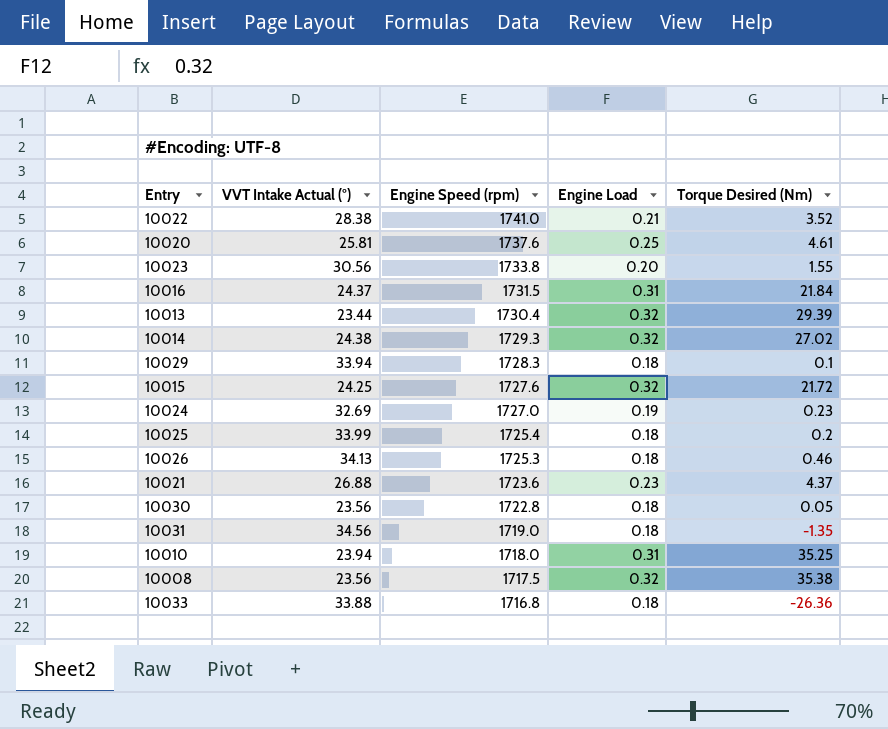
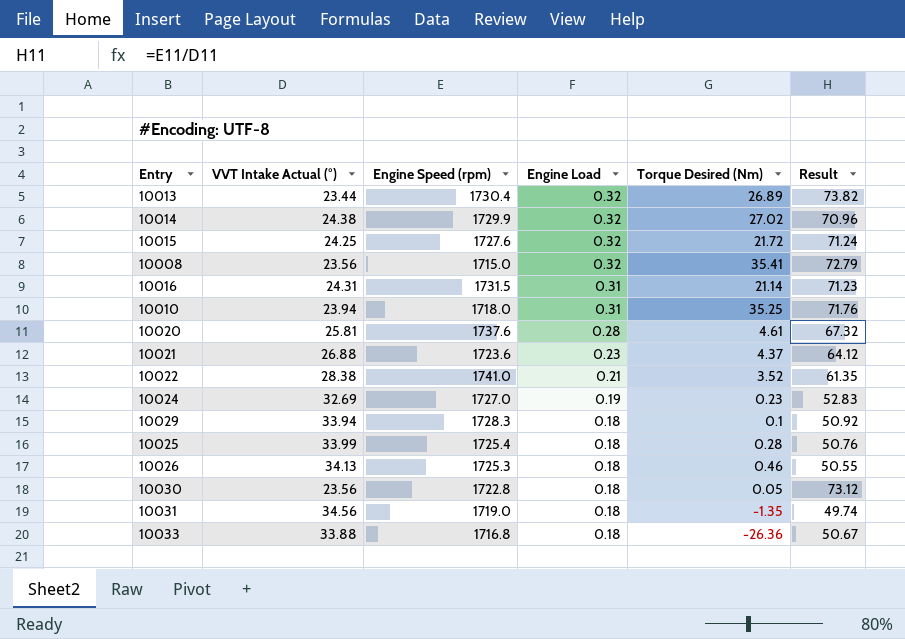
row order: Engine Speed (rpm) descending -> Engine Load descending
column Result | formula: none -> [Engine Speed (rpm)] / [VVT Intake Actual (°)]
row 10023: 30.56 | 1733.8 | 0.20 | 1.55 -> none
10013 | Torque Desired (Nm): 29.39 -> 26.89
10014 | Engine Speed (rpm): 1729.3 -> 1729.9
10008 | Engine Speed (rpm): 1717.5 -> 1715.0
10008 | Torque Desired (Nm): 35.38 -> 35.41
10016 | VVT Intake Actual (°): 24.37 -> 24.31
10016 | Torque Desired (Nm): 21.84 -> 21.14
10020 | Engine Load: 0.25 -> 0.28
10025 | Torque Desired (Nm): 0.2 -> 0.28

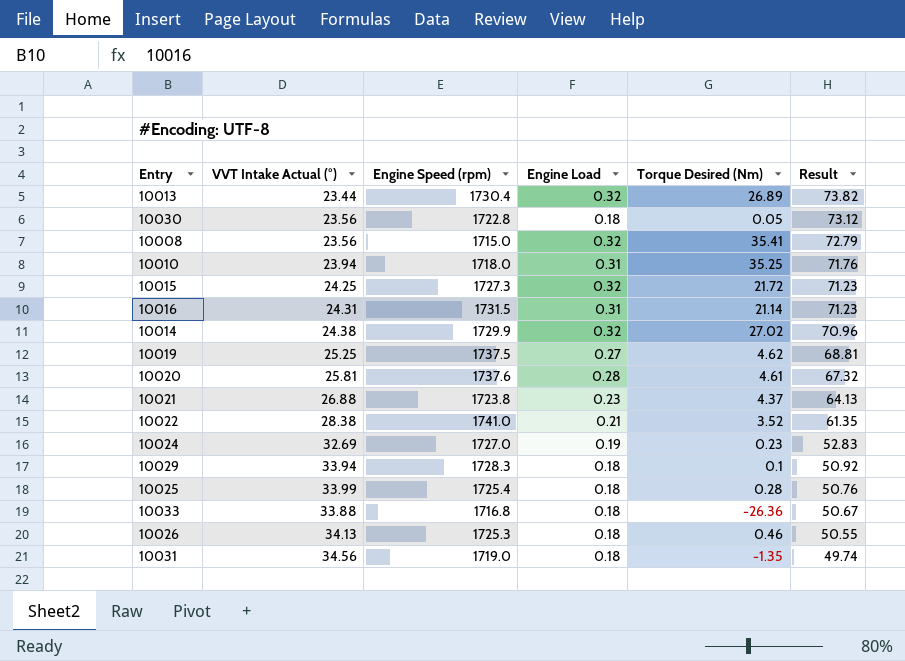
row order: Engine Load descending -> Result descending
10015 | Engine Speed (rpm): 1727.6 -> 1727.3
10015 | Result: 71.24 -> 71.23
row 10019: none -> 25.25 | 1737.5 | 0.27 | 4.62 | 68.81
10021 | Engine Speed (rpm): 1723.6 -> 1723.8
10021 | Result: 64.12 -> 64.13

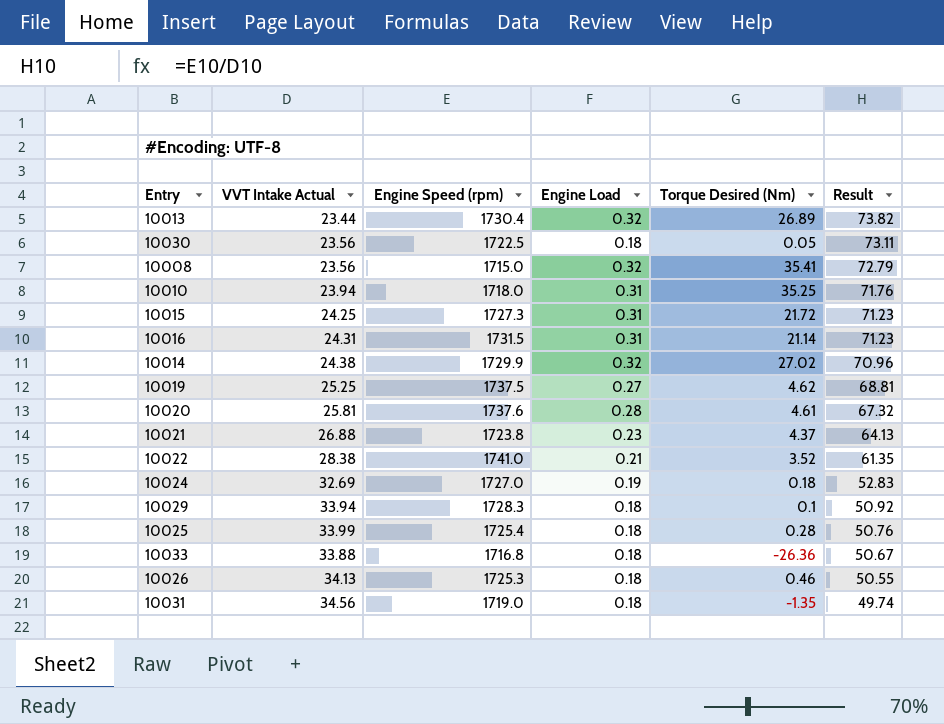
column name: VVT Intake Actual (°) -> VVT Intake Actual
10030 | Engine Speed (rpm): 1722.8 -> 1722.5
10030 | Result: 73.12 -> 73.11
10015 | Engine Load: 0.32 -> 0.31
10024 | Torque Desired (Nm): 0.23 -> 0.18

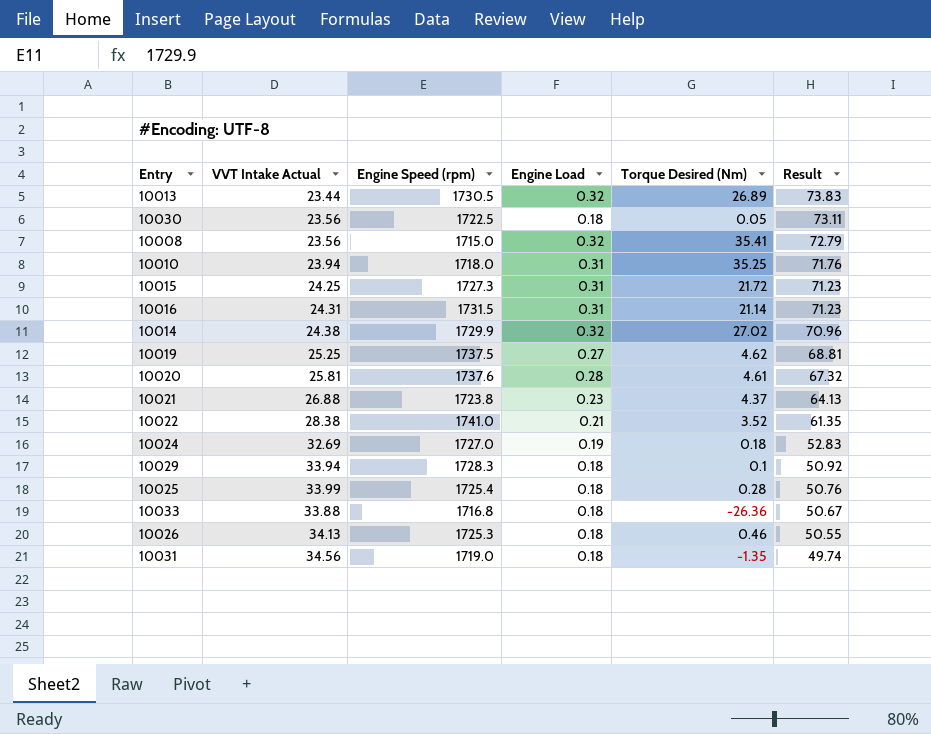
10013 | Engine Speed (rpm): 1730.4 -> 1730.5
10013 | Result: 73.82 -> 73.83

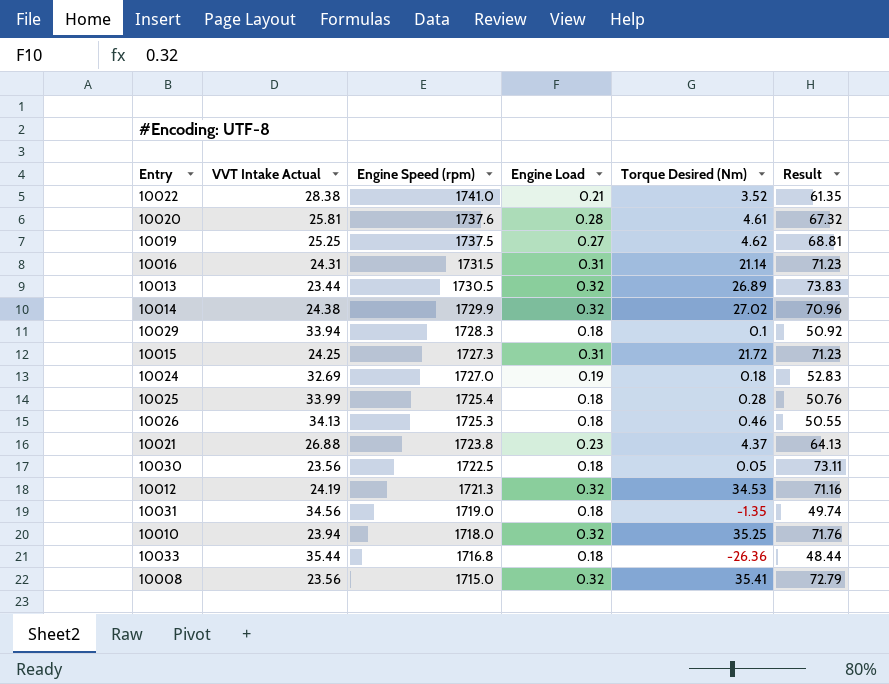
row order: Result descending -> Engine Speed (rpm) descending
row 10012: none -> 24.19 | 1721.3 | 0.32 | 34.53 | 71.16
10010 | Engine Load: 0.31 -> 0.32
10033 | VVT Intake Actual: 33.88 -> 35.44
10033 | Result: 50.67 -> 48.44

